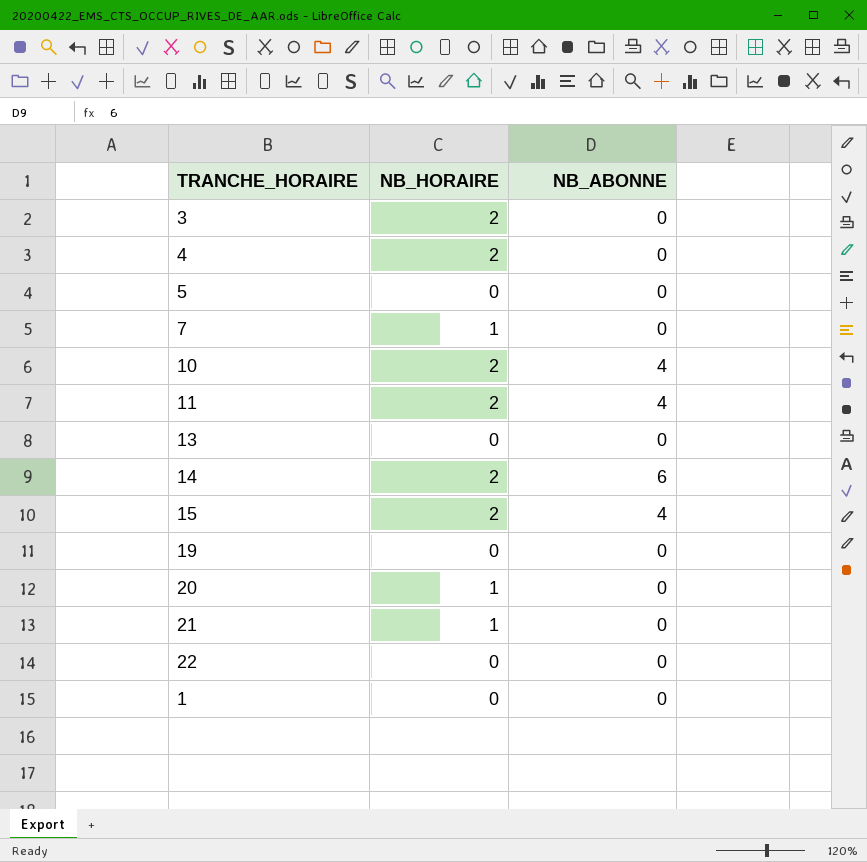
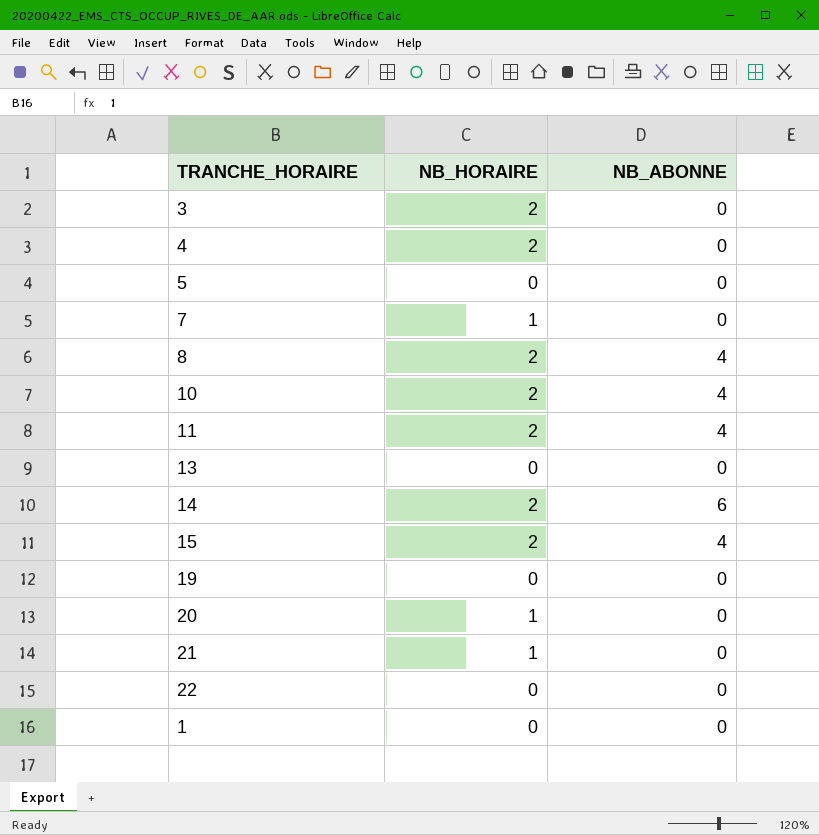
row 8: none -> 2 | 4

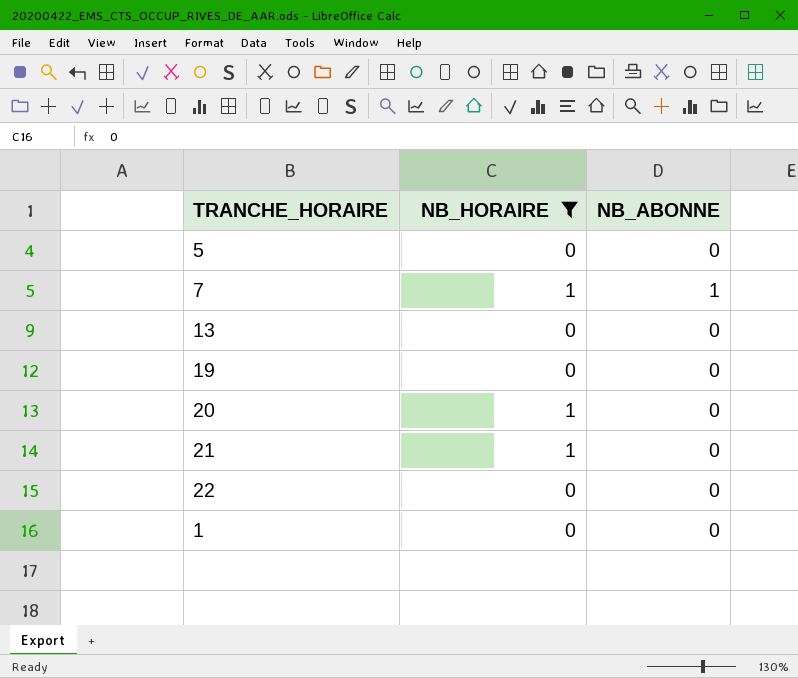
filter: none -> NB_HORAIRE != 2
7 | NB_ABONNE: 0 -> 1

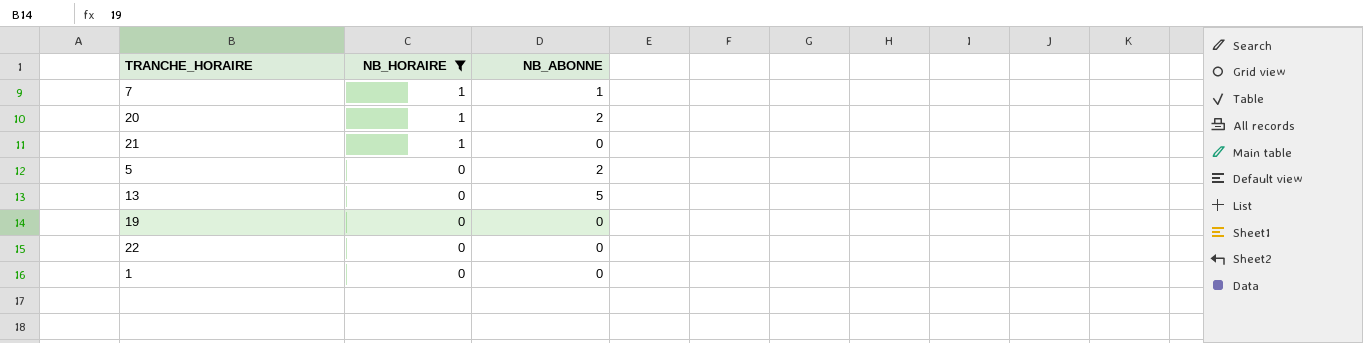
row order: none -> NB_HORAIRE descending
20 | NB_ABONNE: 0 -> 2
5 | NB_ABONNE: 0 -> 2
13 | NB_ABONNE: 0 -> 5

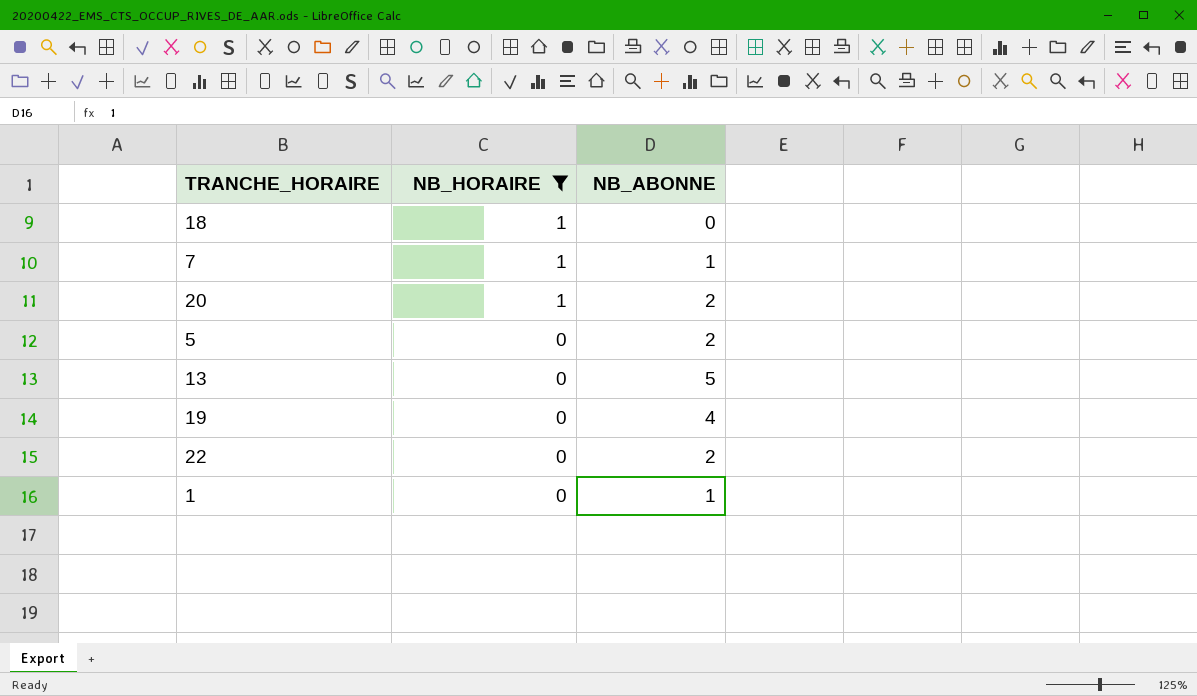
row 21: 1 | 0 -> none
row 18: none -> 1 | 0
19 | NB_ABONNE: 0 -> 4
22 | NB_ABONNE: 0 -> 2
1 | NB_ABONNE: 0 -> 1

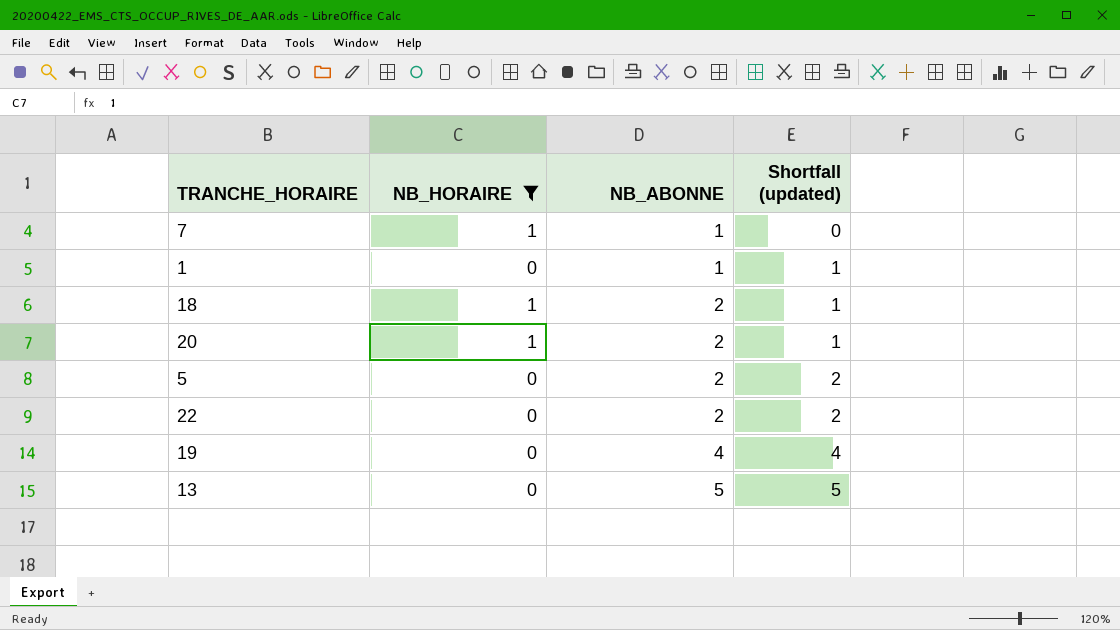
row order: NB_HORAIRE descending -> NB_ABONNE ascending
column Shortfall (updated) | formula: none -> [NB_ABONNE] - [NB_HORAIRE]
18 | NB_ABONNE: 0 -> 2

